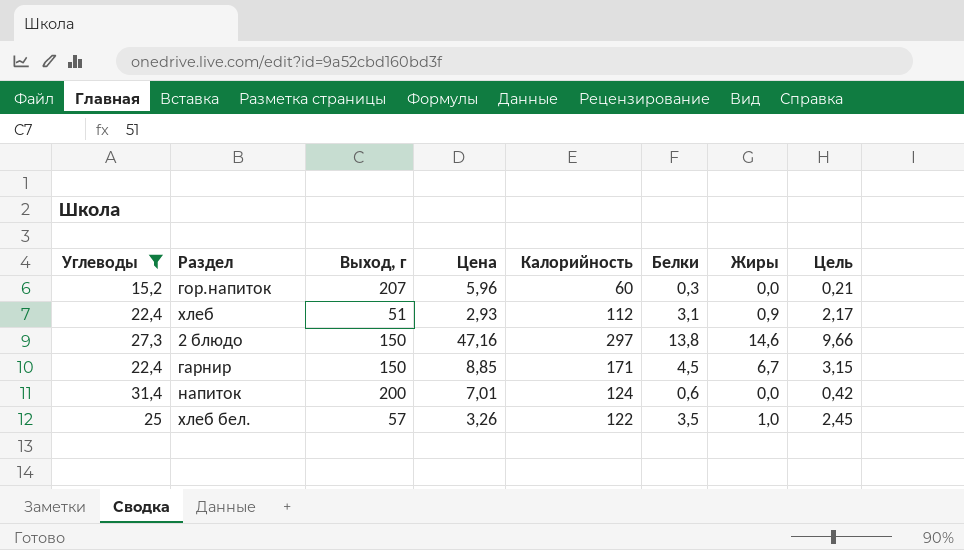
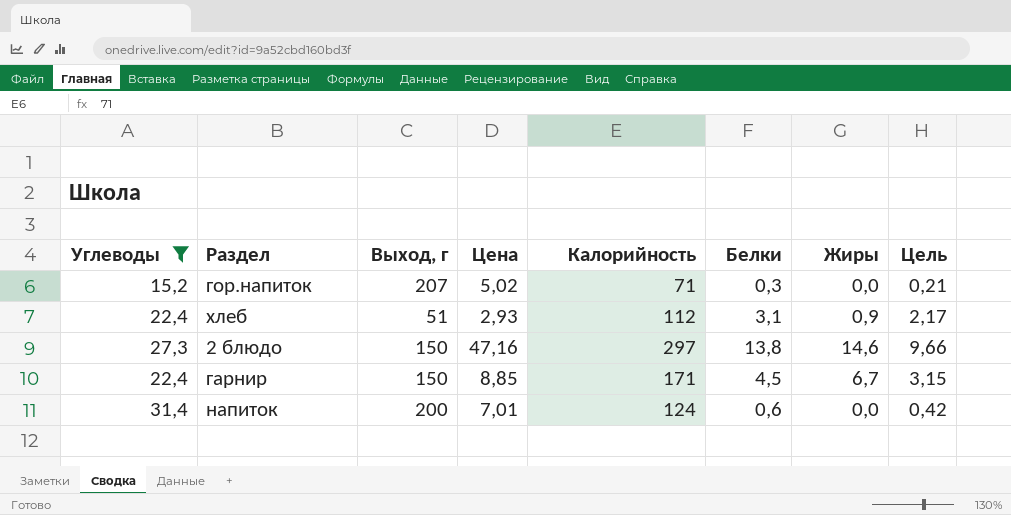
row хлеб бел.: 25 | 57 | 3,26 | 122 | 3,5 | 1,0 | 2,45 -> none
гор.напиток | Цена: 5,96 -> 5,02
гор.напиток | Калорийность: 60 -> 71

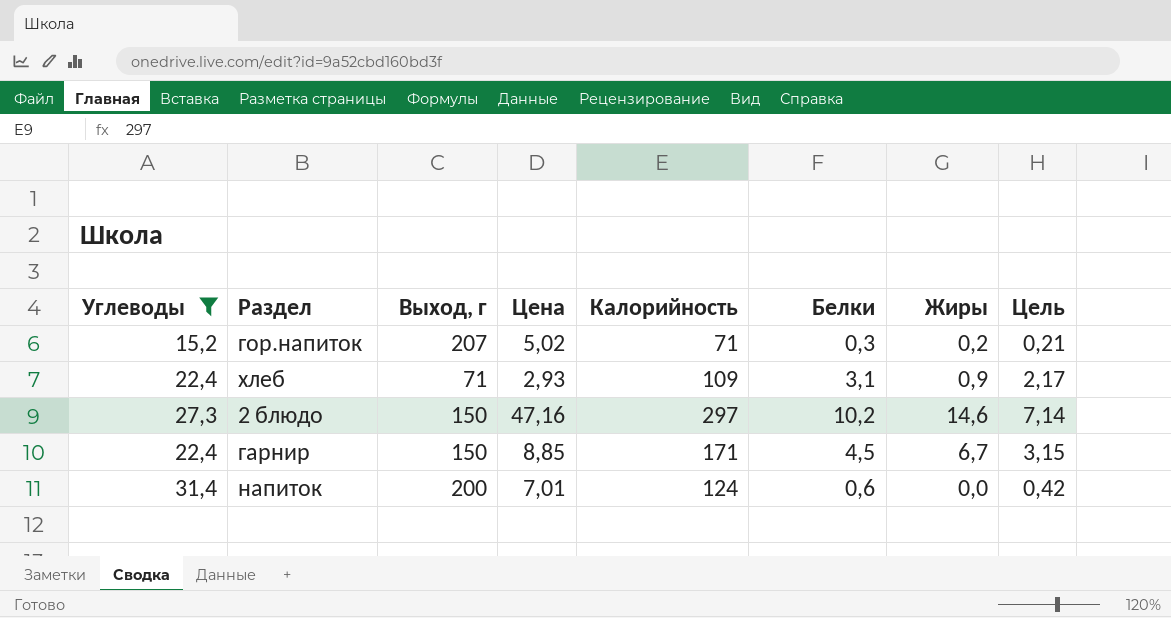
гор.напиток | Жиры: 0,0 -> 0,2
хлеб | Выход, г: 51 -> 71
хлеб | Калорийность: 112 -> 109
2 блюдо | Белки: 13,8 -> 10,2
2 блюдо | Цель: 9,66 -> 7,14

